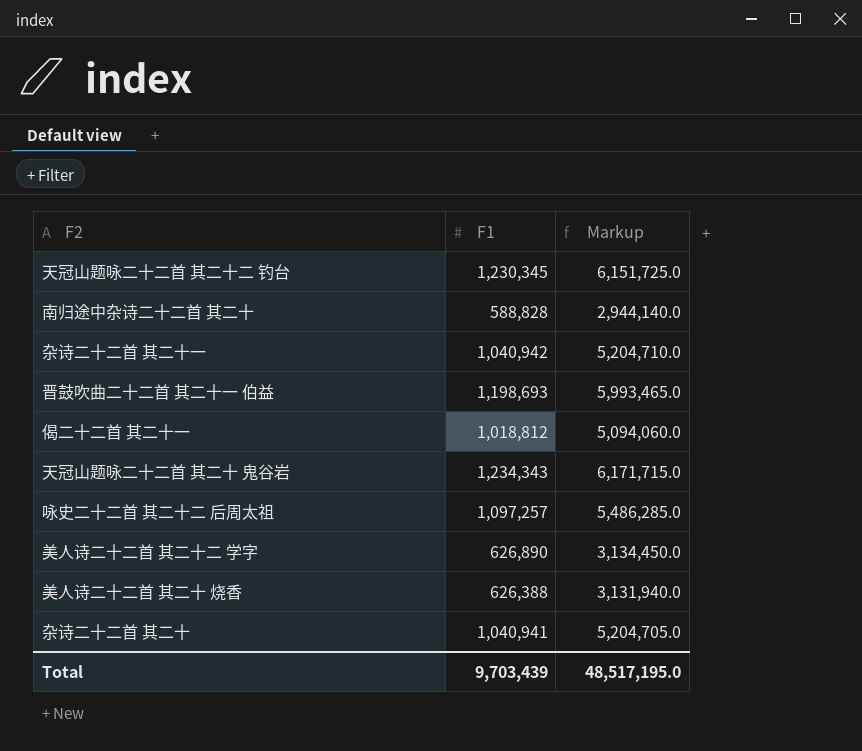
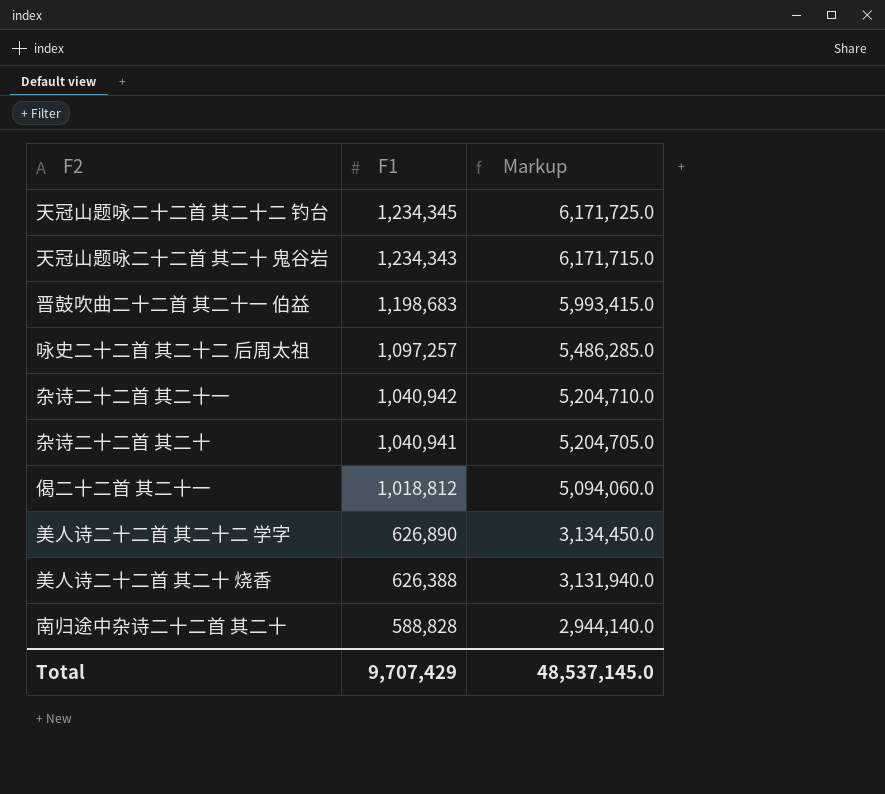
row order: none -> F1 descending
天冠山题咏二十二首 其二十二 钓台 | F1: 1,230,345 -> 1,234,345
天冠山题咏二十二首 其二十二 钓台 | Markup: 6,151,725.0 -> 6,171,725.0
晋鼓吹曲二十二首 其二十一 伯益 | F1: 1,198,693 -> 1,198,683
晋鼓吹曲二十二首 其二十一 伯益 | Markup: 5,993,465.0 -> 5,993,415.0
Total | F1: 9,703,439 -> 9,707,429
Total | Markup: 48,517,195.0 -> 48,537,145.0

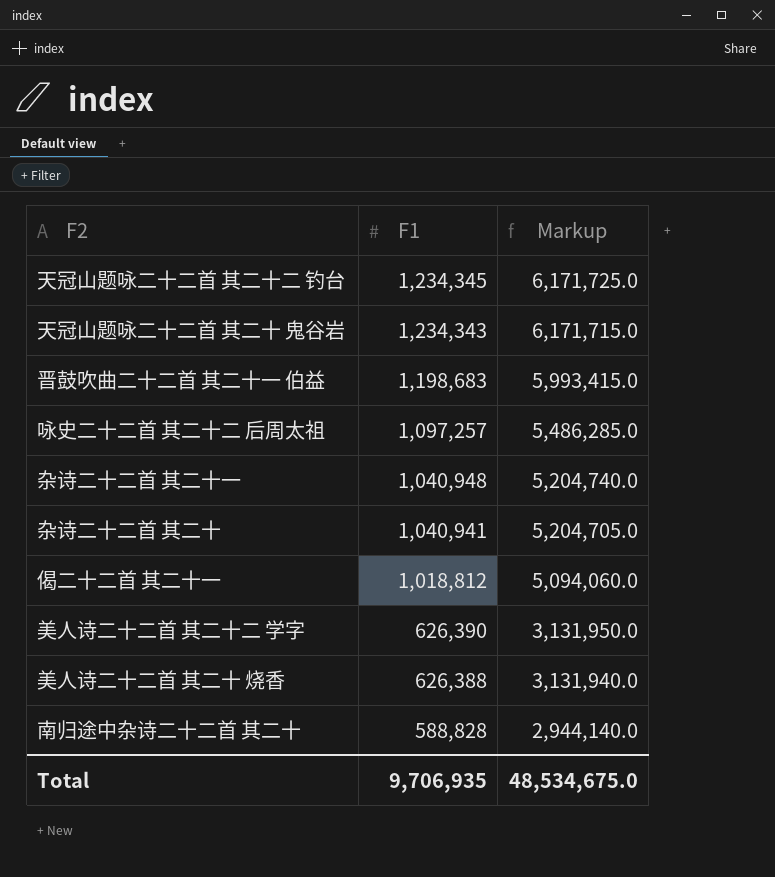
杂诗二十二首 其二十一 | F1: 1,040,942 -> 1,040,948
杂诗二十二首 其二十一 | Markup: 5,204,710.0 -> 5,204,740.0
美人诗二十二首 其二十二 学字 | F1: 626,890 -> 626,390
美人诗二十二首 其二十二 学字 | Markup: 3,134,450.0 -> 3,131,950.0
Total | F1: 9,707,429 -> 9,706,935
Total | Markup: 48,537,145.0 -> 48,534,675.0

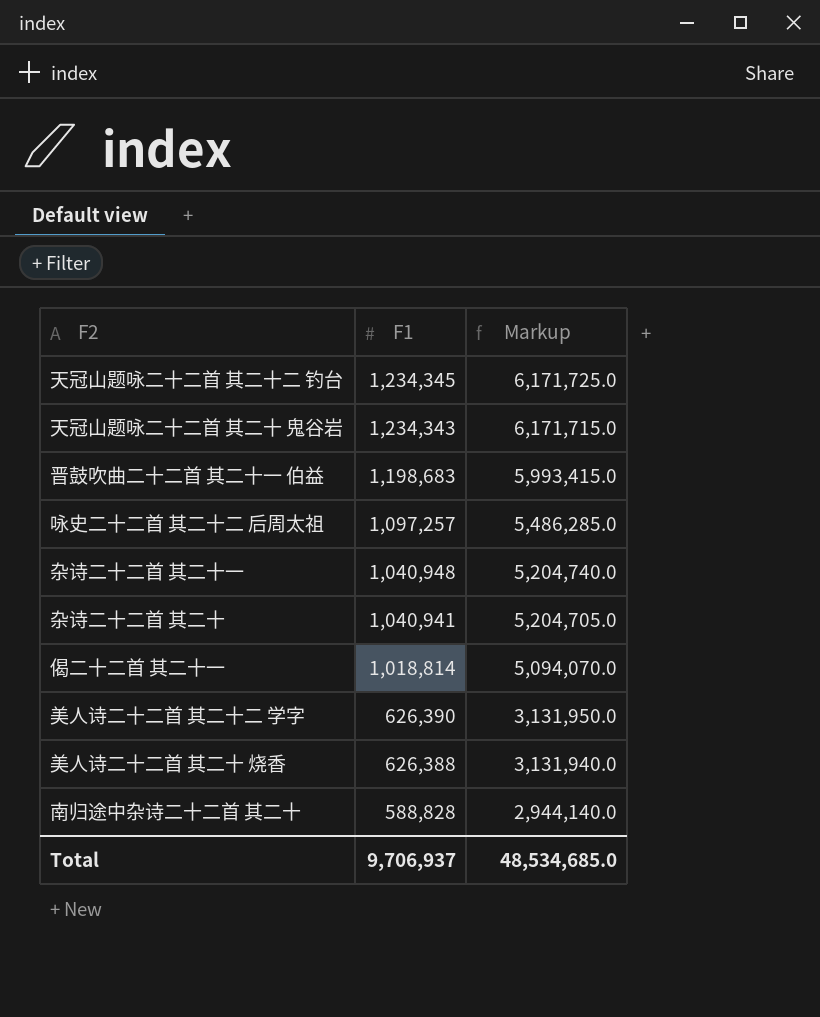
偈二十二首 其二十一 | F1: 1,018,812 -> 1,018,814
偈二十二首 其二十一 | Markup: 5,094,060.0 -> 5,094,070.0
Total | F1: 9,706,935 -> 9,706,937
Total | Markup: 48,534,675.0 -> 48,534,685.0

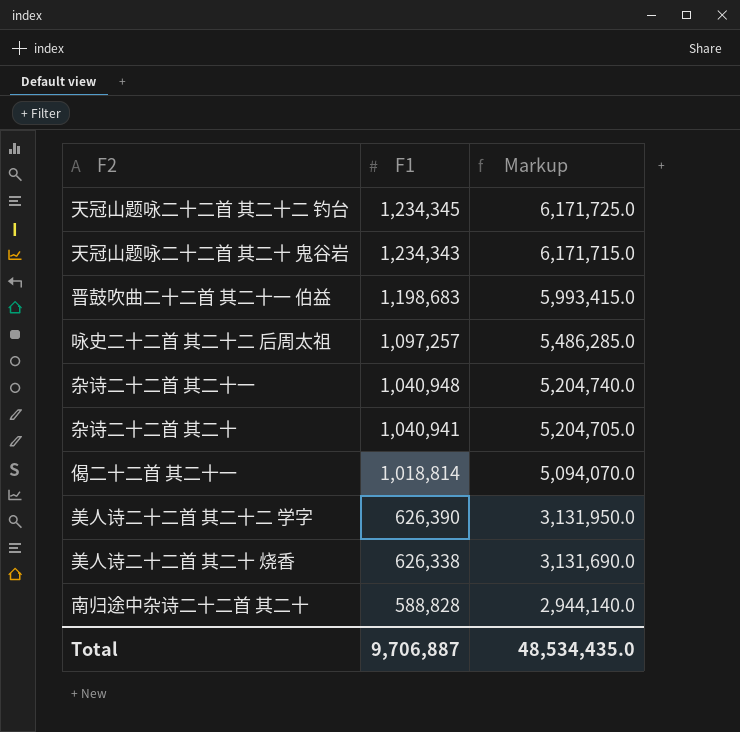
美人诗二十二首 其二十 烧香 | F1: 626,388 -> 626,338
美人诗二十二首 其二十 烧香 | Markup: 3,131,940.0 -> 3,131,690.0
Total | F1: 9,706,937 -> 9,706,887
Total | Markup: 48,534,685.0 -> 48,534,435.0

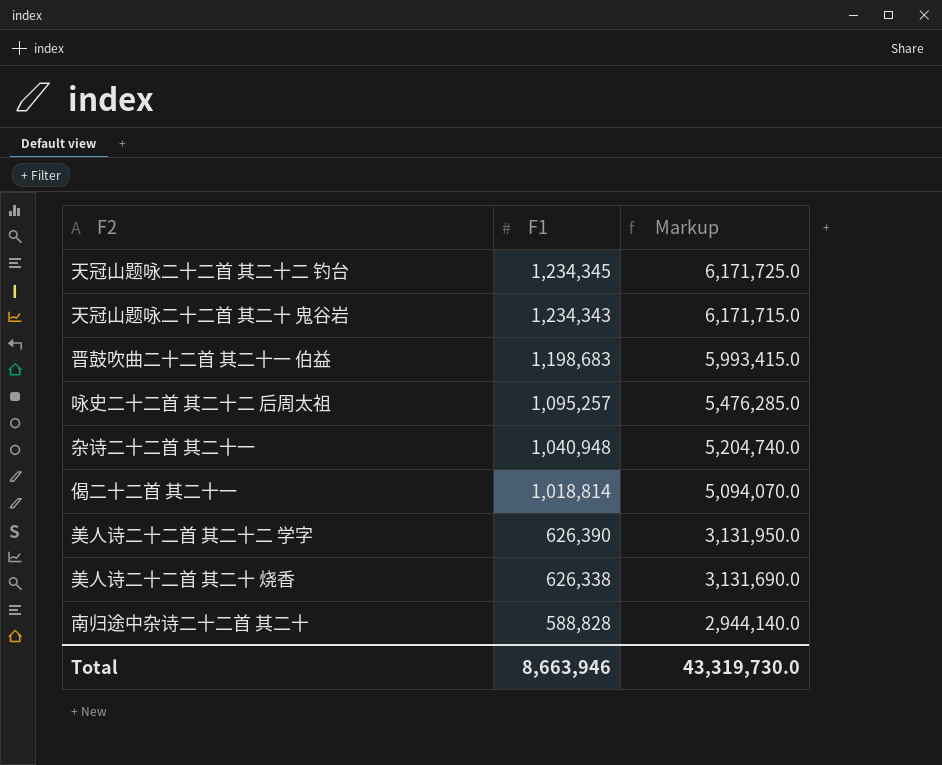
row 杂诗二十二首 其二十: 1,040,941 | 5,204,705.0 -> none
咏史二十二首 其二十二 后周太祖 | F1: 1,097,257 -> 1,095,257
咏史二十二首 其二十二 后周太祖 | Markup: 5,486,285.0 -> 5,476,285.0
Total | F1: 9,706,887 -> 8,663,946
Total | Markup: 48,534,435.0 -> 43,319,730.0

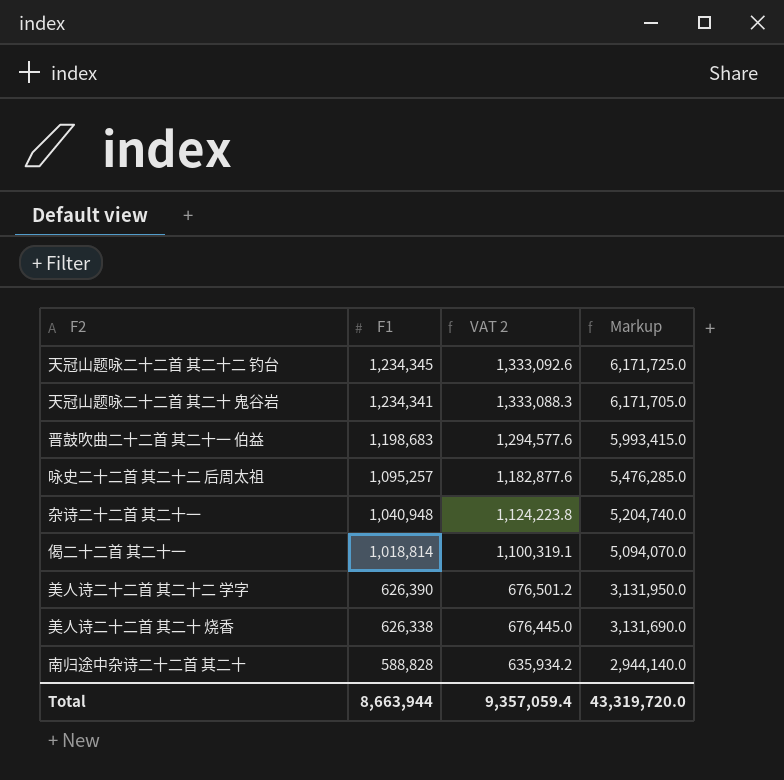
column VAT 2 | formula: none -> [F1] * 1.08
天冠山题咏二十二首 其二十 鬼谷岩 | F1: 1,234,343 -> 1,234,341
天冠山题咏二十二首 其二十 鬼谷岩 | Markup: 6,171,715.0 -> 6,171,705.0
Total | F1: 8,663,946 -> 8,663,944
Total | Markup: 43,319,730.0 -> 43,319,720.0

